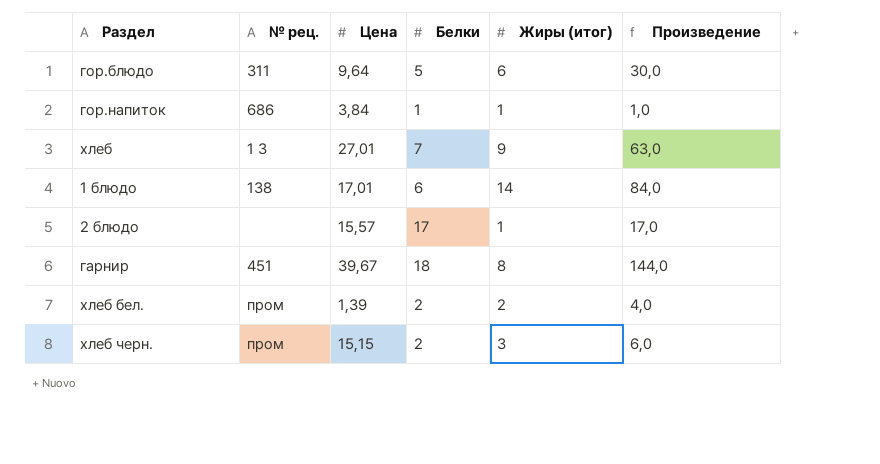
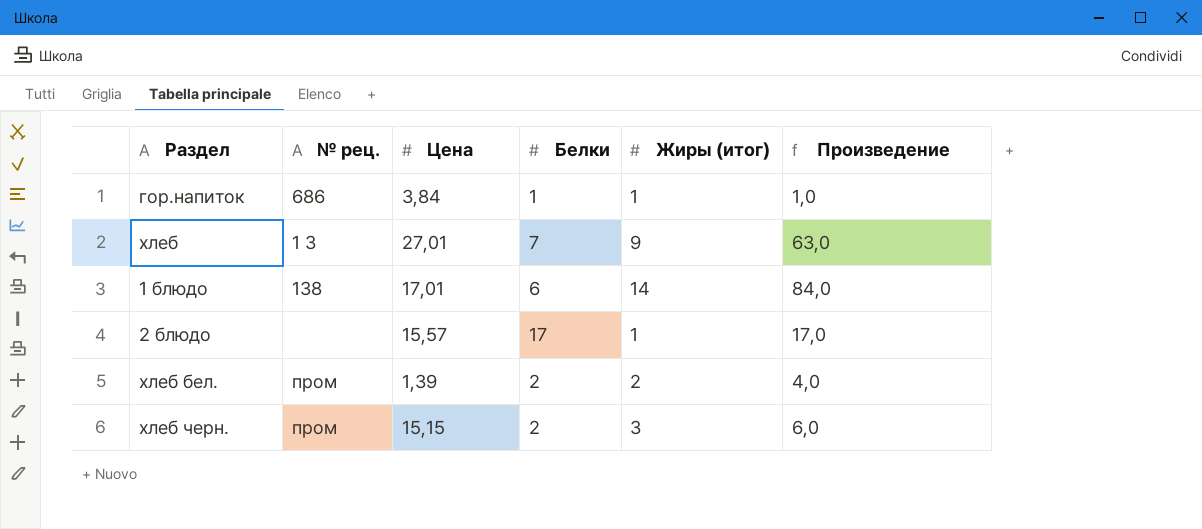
row гор.блюдо: 311 | 9,64 | 5 | 6 | 30,0 -> none
row гарнир: 451 | 39,67 | 18 | 8 | 144,0 -> none

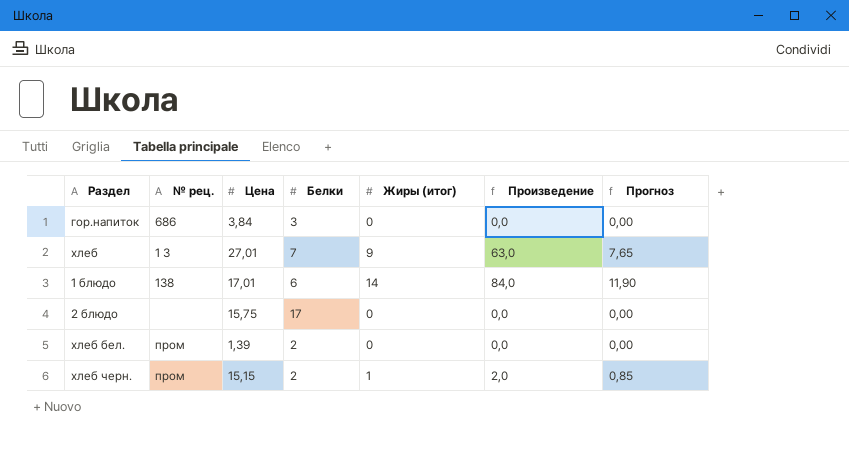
column Прогноз | formula: none -> [Жиры (итог)] * 0,85
гор.напиток | Белки: 1 -> 3
гор.напиток | Жиры (итог): 1 -> 0
гор.напиток | Произведение: 1,0 -> 0,0
2 блюдо | Цена: 15,57 -> 15,75
2 блюдо | Жиры (итог): 1 -> 0
2 блюдо | Произведение: 17,0 -> 0,0
хлеб бел. | Жиры (итог): 2 -> 0
хлеб бел. | Произведение: 4,0 -> 0,0
хлеб черн. | Жиры (итог): 3 -> 1
хлеб черн. | Произведение: 6,0 -> 2,0

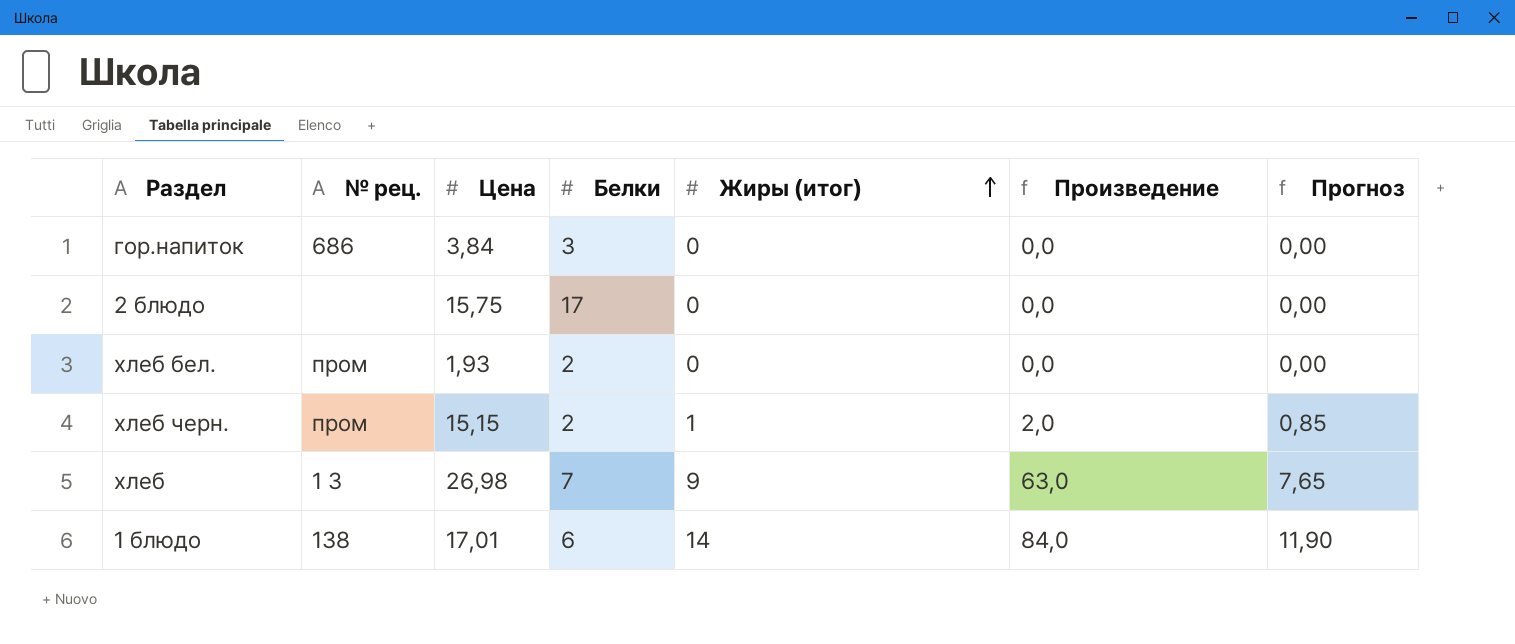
row order: none -> Жиры (итог) ascending
хлеб бел. | Цена: 1,39 -> 1,93
хлеб | Цена: 27,01 -> 26,98

